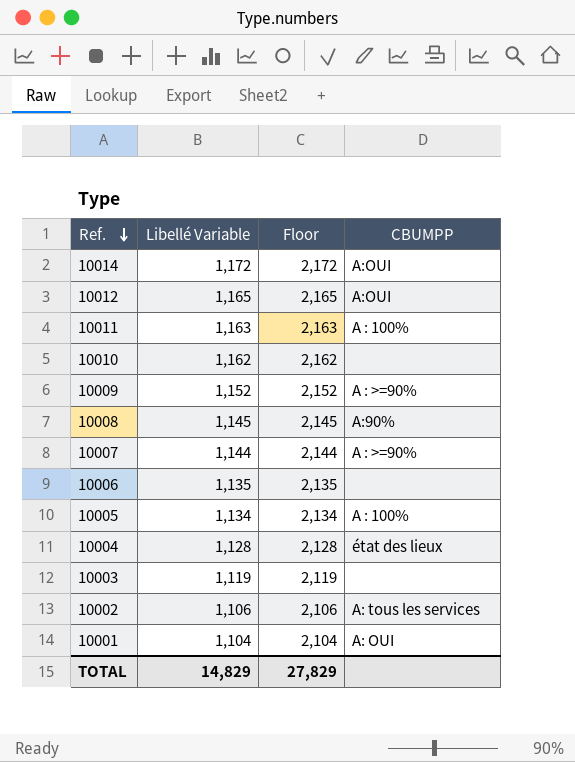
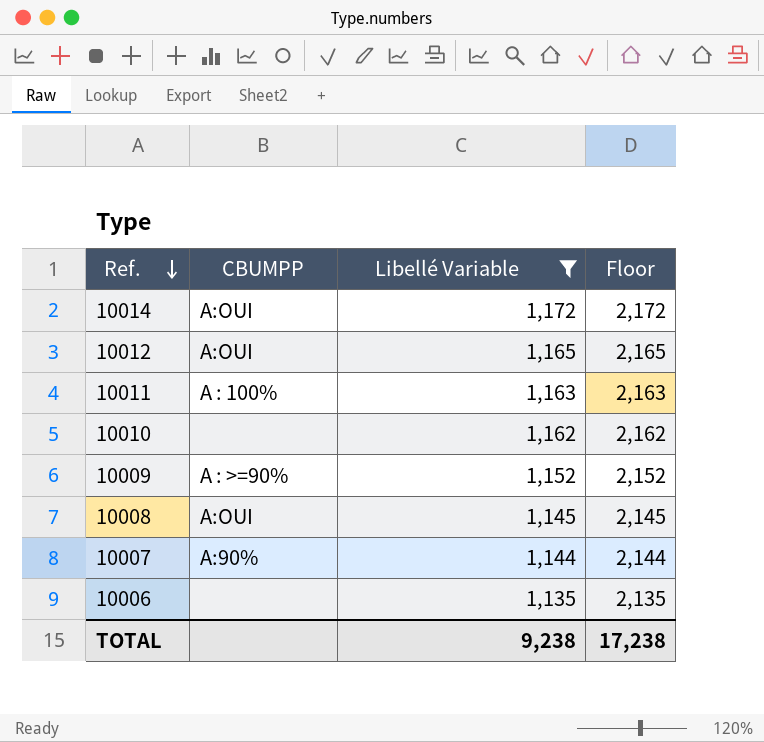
filter: none -> Libellé Variable >= 1,135
column CBUMPP | position: 4 -> 2
10008 | CBUMPP: A:90% -> A:OUI
10007 | CBUMPP: A : >=90% -> A:90%
TOTAL | Libellé Variable: 14,829 -> 9,238
TOTAL | Floor: 27,829 -> 17,238

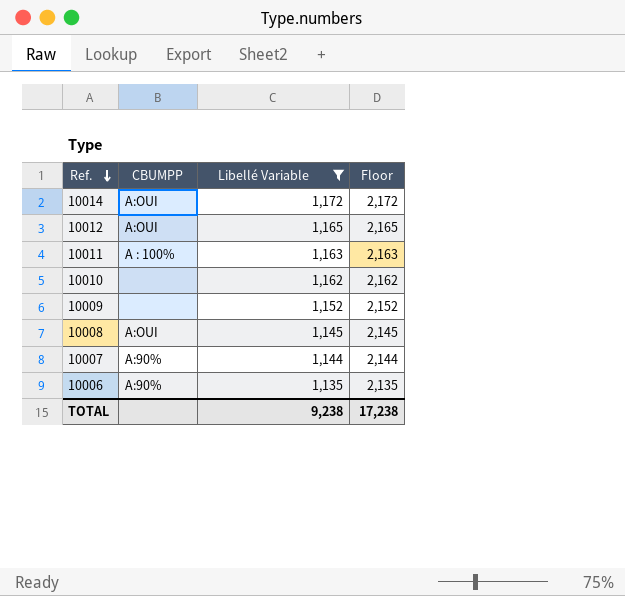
10009 | CBUMPP: A : >=90% -> none
10006 | CBUMPP: none -> A:90%

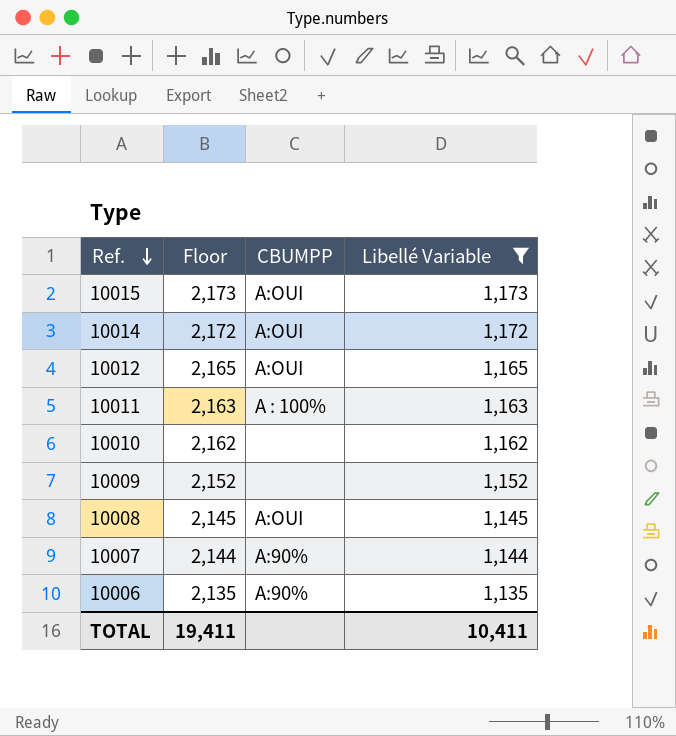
column Floor | position: 4 -> 2
row 10015: none -> 2,173 | A:OUI | 1,173
TOTAL | Floor: 17,238 -> 19,411
TOTAL | Libellé Variable: 9,238 -> 10,411

